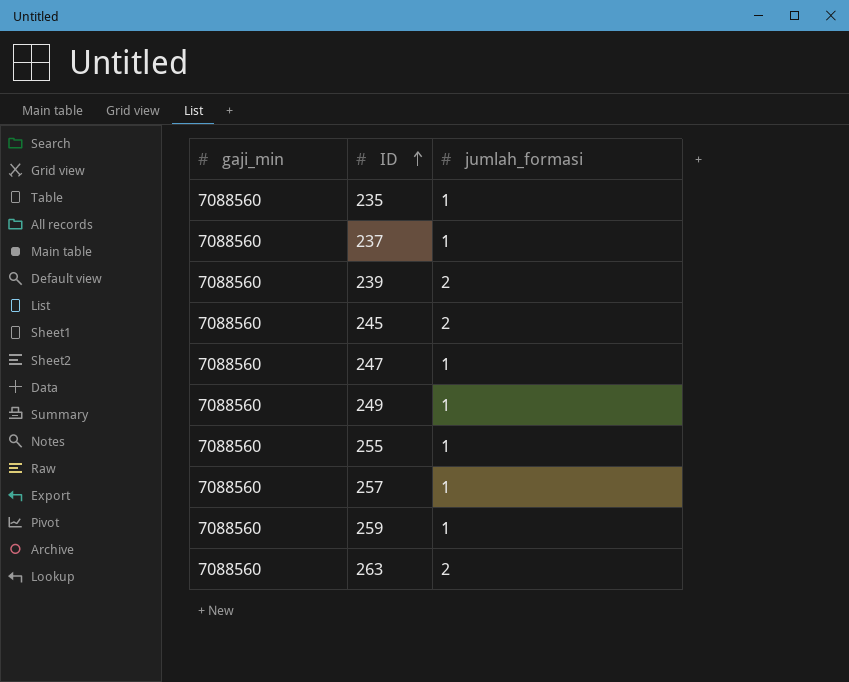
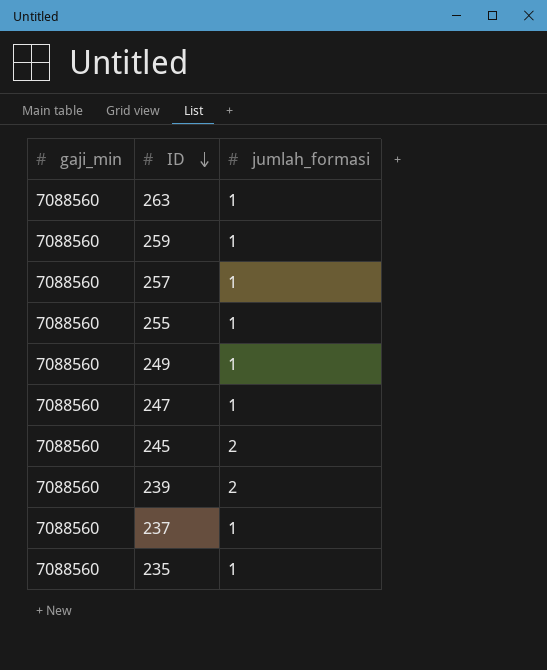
row order: ID ascending -> ID descending
263 | jumlah_formasi: 2 -> 1

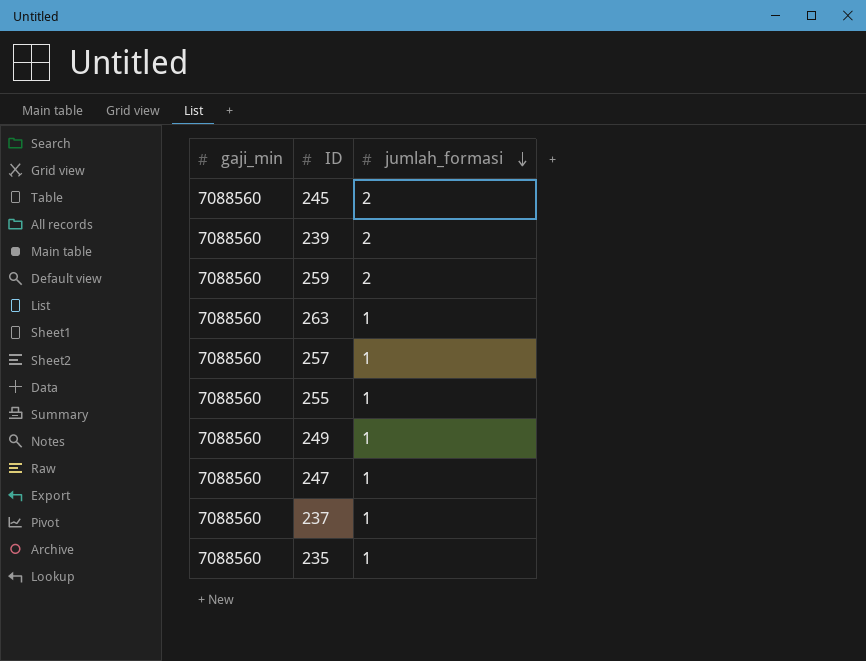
row order: ID descending -> jumlah_formasi descending
259 | jumlah_formasi: 1 -> 2

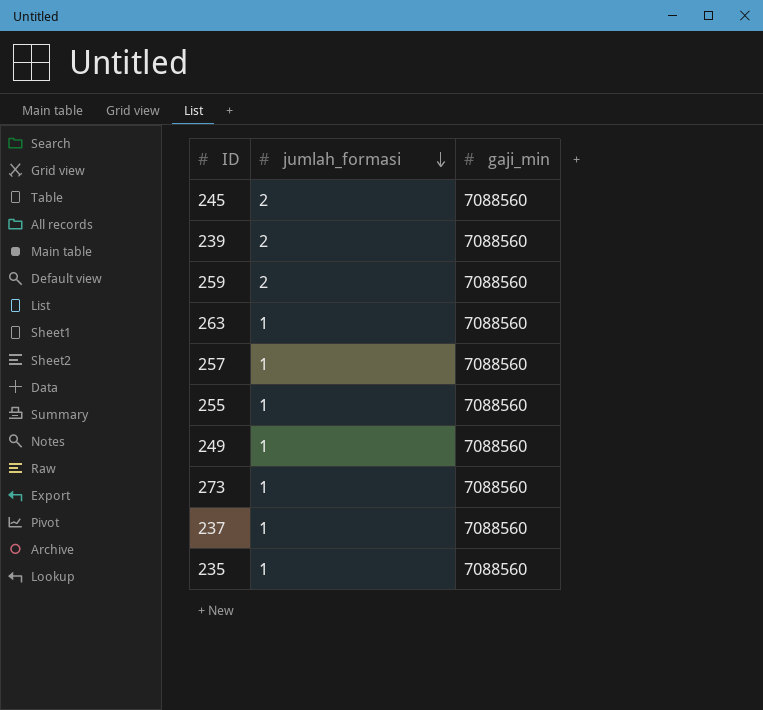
column gaji_min | position: 1 -> 3
row 247: 7088560 | 1 -> none
row 273: none -> 1 | 7088560

